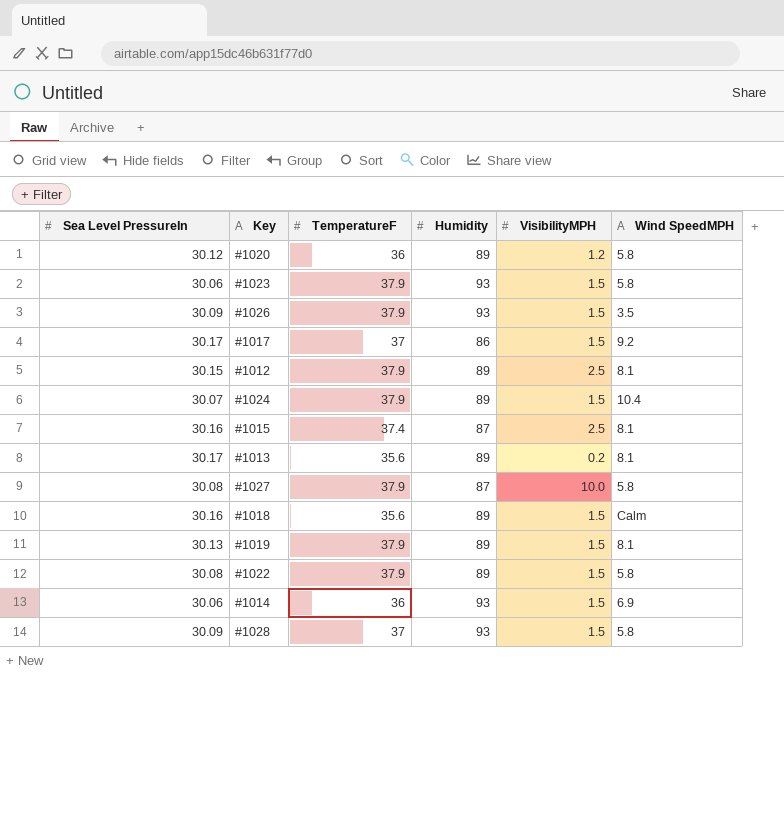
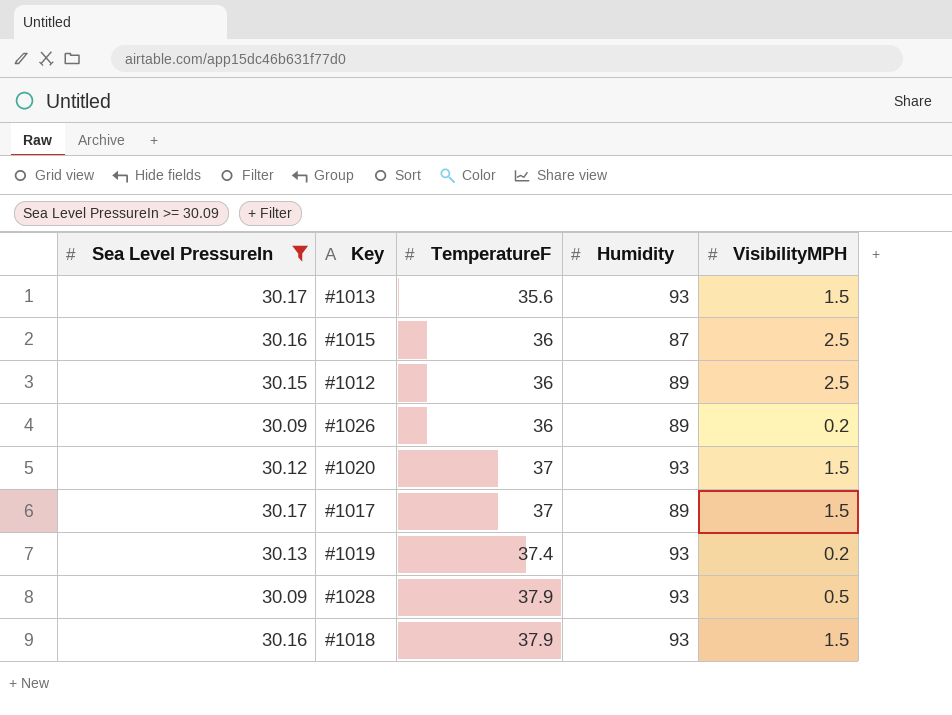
filter: none -> Sea Level PressureIn >= 30.09
row order: none -> TemperatureF ascending
column Wind SpeedMPH | position: 6 -> none
#1013 | Humidity: 89 -> 93
#1013 | VisibilityMPH: 0.2 -> 1.5
#1015 | TemperatureF: 37.4 -> 36
#1012 | TemperatureF: 37.9 -> 36
#1026 | TemperatureF: 37.9 -> 36
#1026 | Humidity: 93 -> 89
#1026 | VisibilityMPH: 1.5 -> 0.2
#1020 | TemperatureF: 36 -> 37
#1020 | Humidity: 89 -> 93
#1020 | VisibilityMPH: 1.2 -> 1.5
#1017 | Humidity: 86 -> 89
#1019 | TemperatureF: 37.9 -> 37.4
#1019 | Humidity: 89 -> 93
#1019 | VisibilityMPH: 1.5 -> 0.2
#1028 | TemperatureF: 37 -> 37.9
#1028 | VisibilityMPH: 1.5 -> 0.5
#1018 | TemperatureF: 35.6 -> 37.9
#1018 | Humidity: 89 -> 93

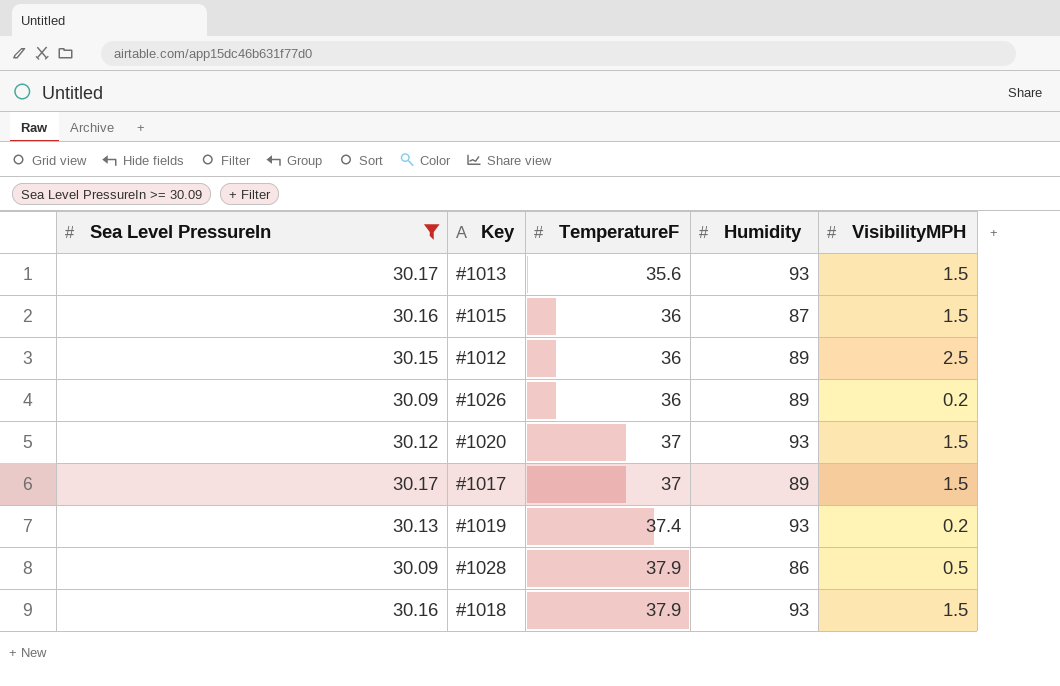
#1015 | VisibilityMPH: 2.5 -> 1.5
#1028 | Humidity: 93 -> 86

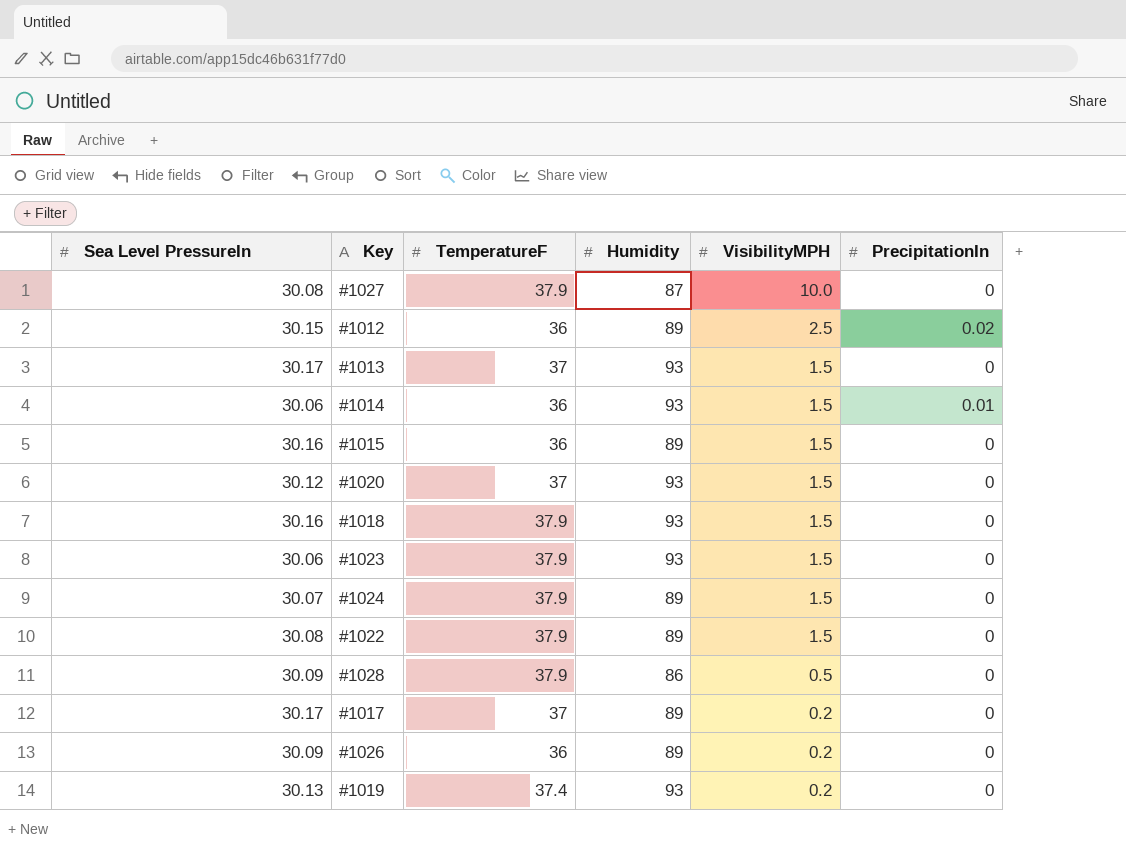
filter: Sea Level PressureIn >= 30.09 -> none
row order: TemperatureF ascending -> VisibilityMPH descending
column PrecipitationIn | position: none -> 6
#1013 | TemperatureF: 35.6 -> 37
#1015 | Humidity: 87 -> 89
#1017 | VisibilityMPH: 1.5 -> 0.2

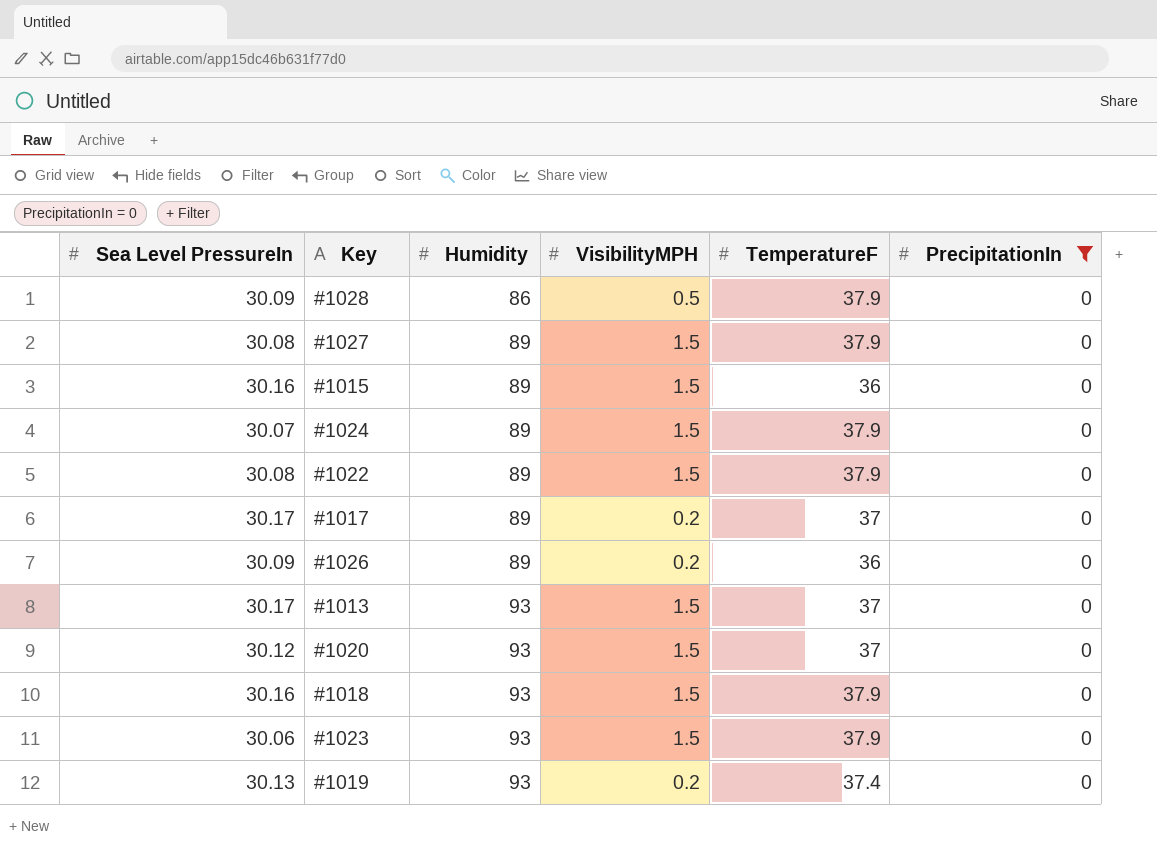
filter: none -> PrecipitationIn = 0
row order: VisibilityMPH descending -> Humidity ascending
column TemperatureF | position: 3 -> 5
#1027 | Humidity: 87 -> 89
#1027 | VisibilityMPH: 10.0 -> 1.5

